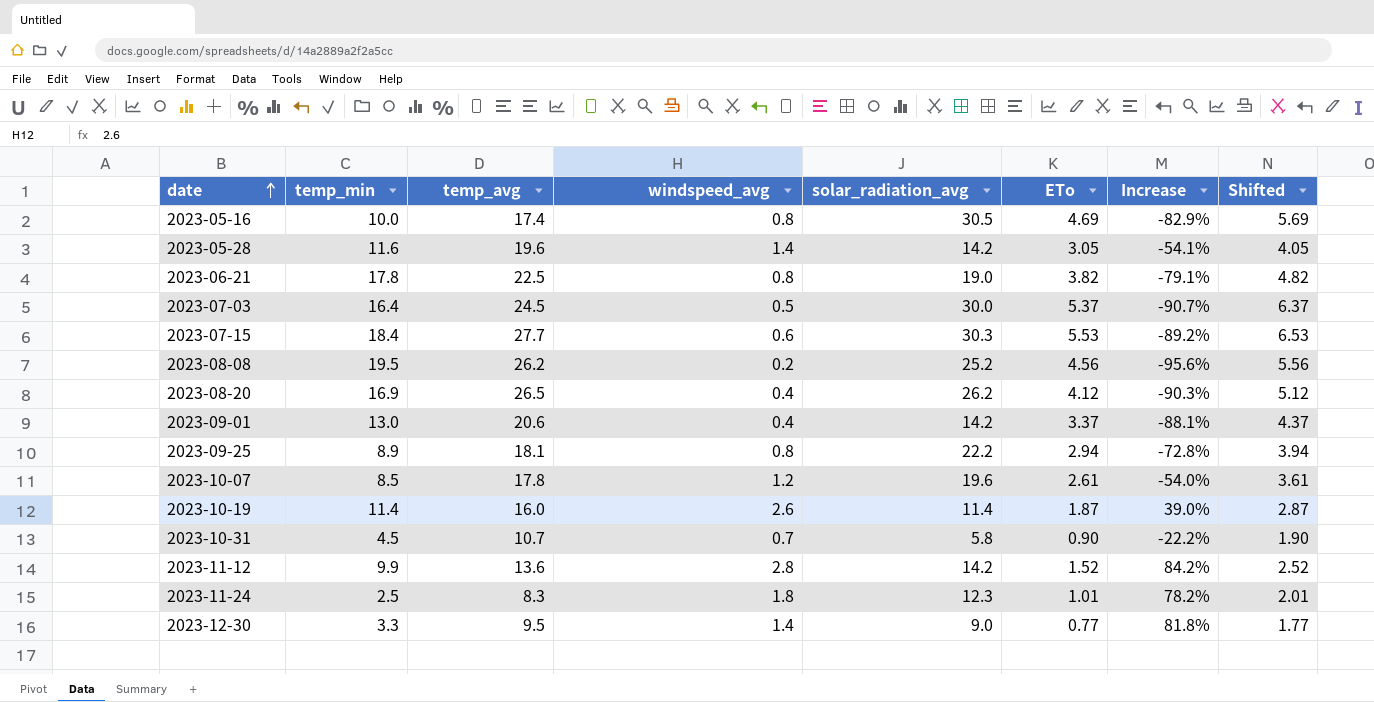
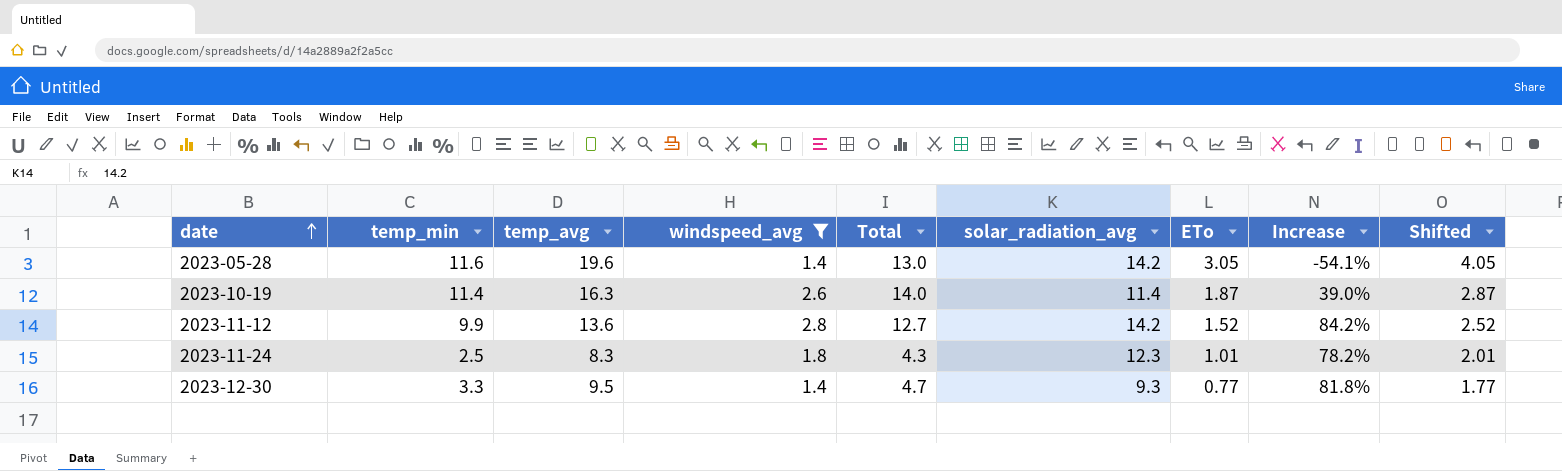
filter: none -> windspeed_avg >= 1.4
column Total | formula: none -> [temp_min] + [windspeed_avg]
2023-10-19 | temp_avg: 16.0 -> 16.3
2023-12-30 | solar_radiation_avg: 9.0 -> 9.3

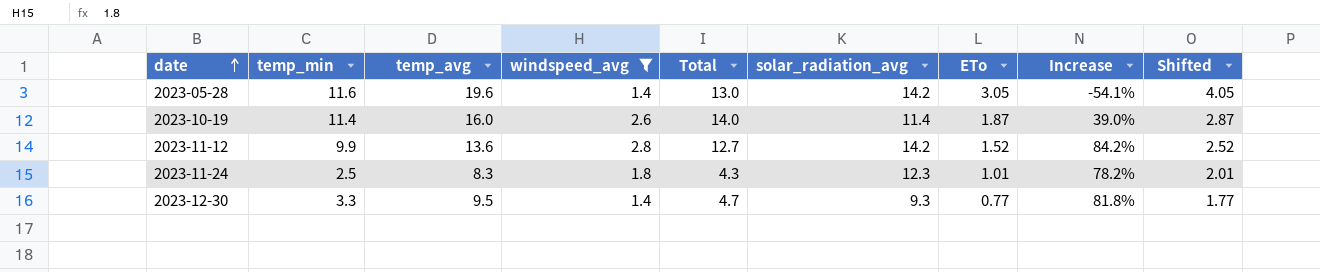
2023-10-19 | temp_avg: 16.3 -> 16.0

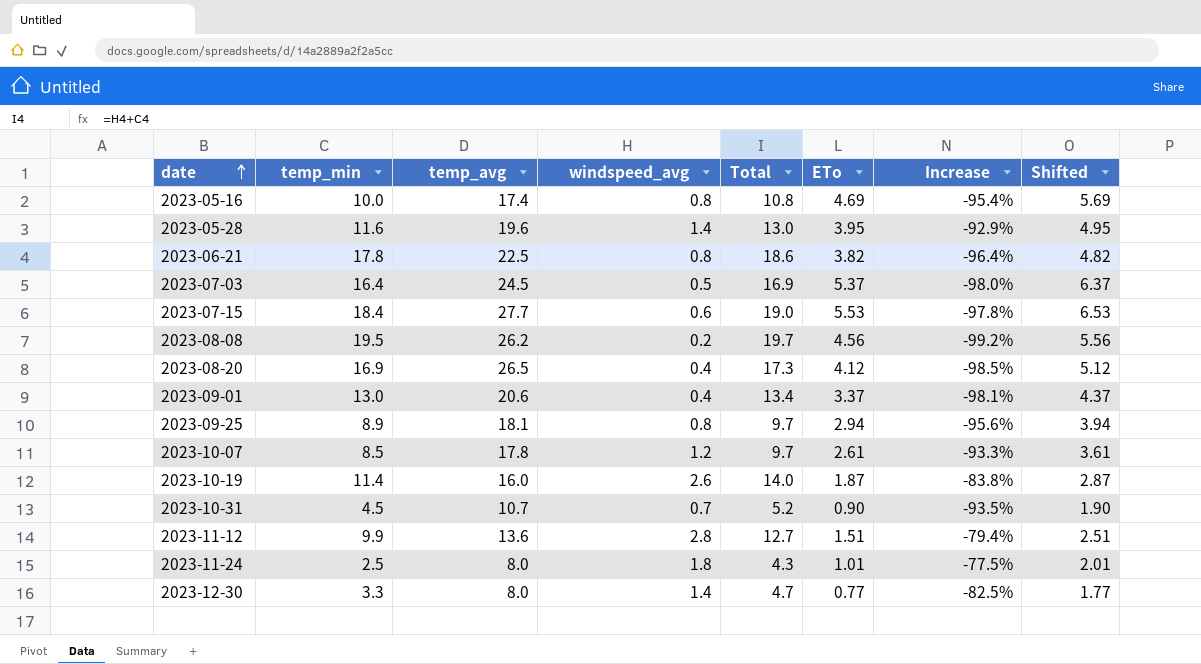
filter: windspeed_avg >= 1.4 -> none
column solar_radiation_avg | position: 6 -> none
column Increase | formula: ([windspeed_avg] - [ETo]) / [ETo] -> ([windspeed_avg] - [temp_avg]) / [temp_avg]
2023-05-28 | ETo: 3.05 -> 3.95
2023-05-28 | Shifted: 4.05 -> 4.95
2023-11-12 | ETo: 1.52 -> 1.51
2023-11-12 | Shifted: 2.52 -> 2.51
2023-11-24 | temp_avg: 8.3 -> 8.0
2023-12-30 | temp_avg: 9.5 -> 8.0

